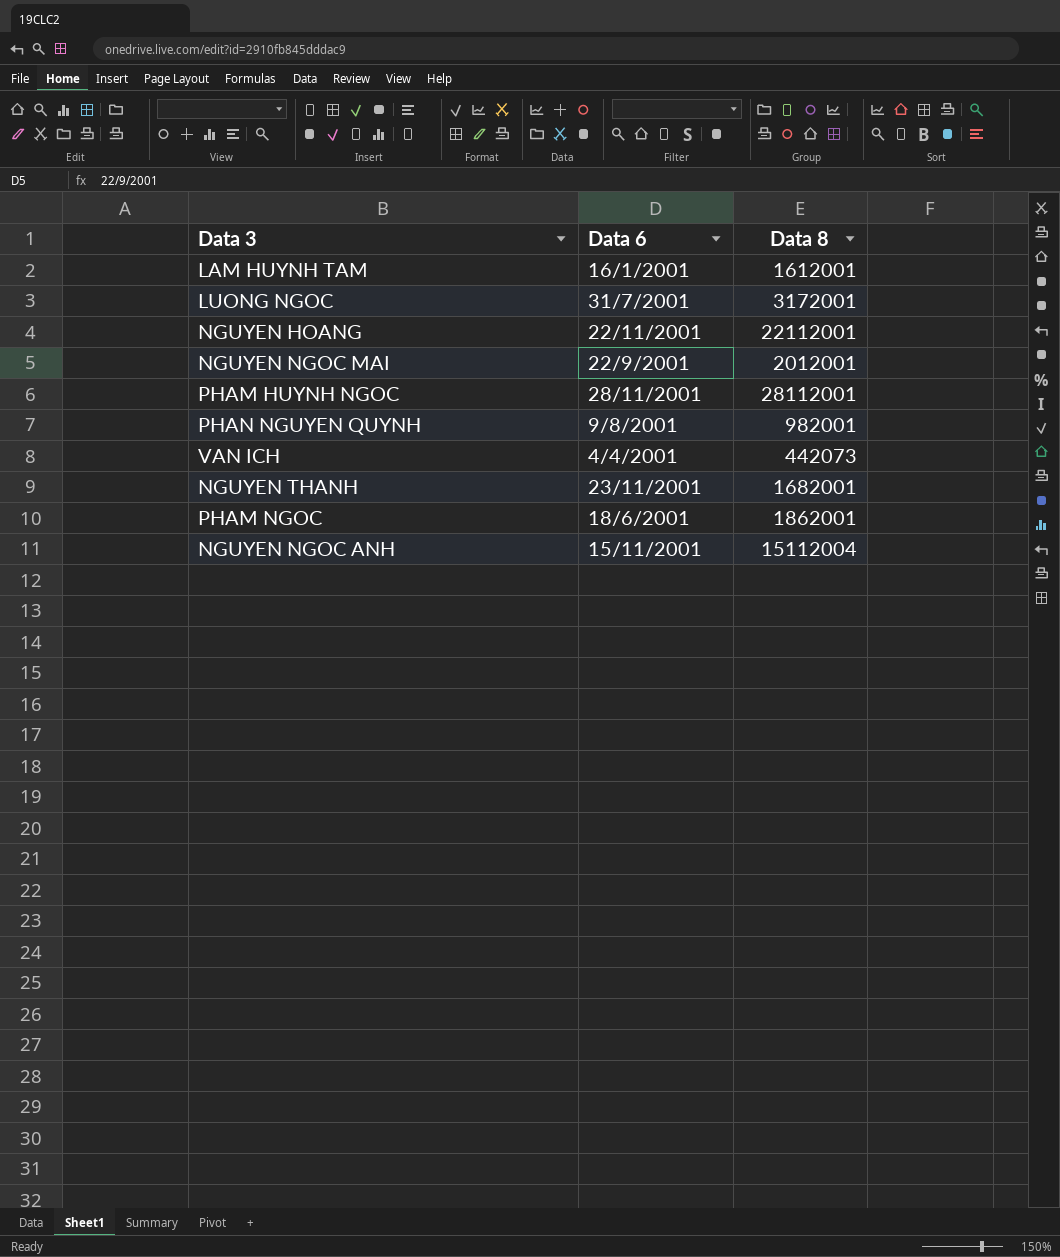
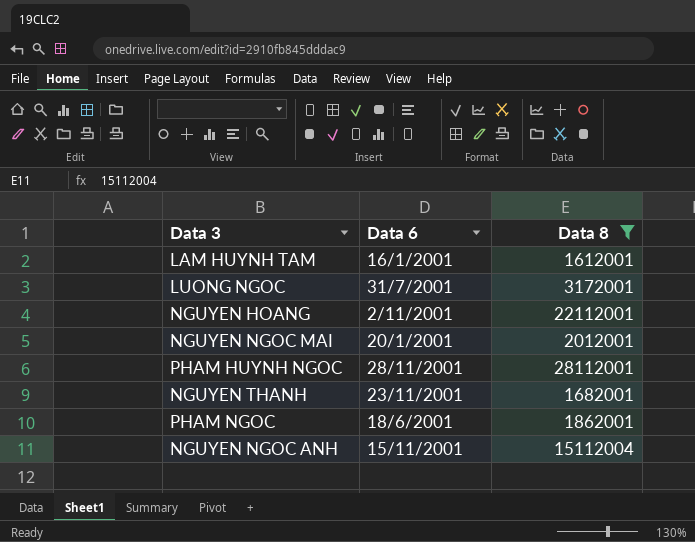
filter: none -> Data 8 >= 1612001
NGUYEN HOANG | Data 6: 22/11/2001 -> 2/11/2001
NGUYEN NGOC MAI | Data 6: 22/9/2001 -> 20/1/2001

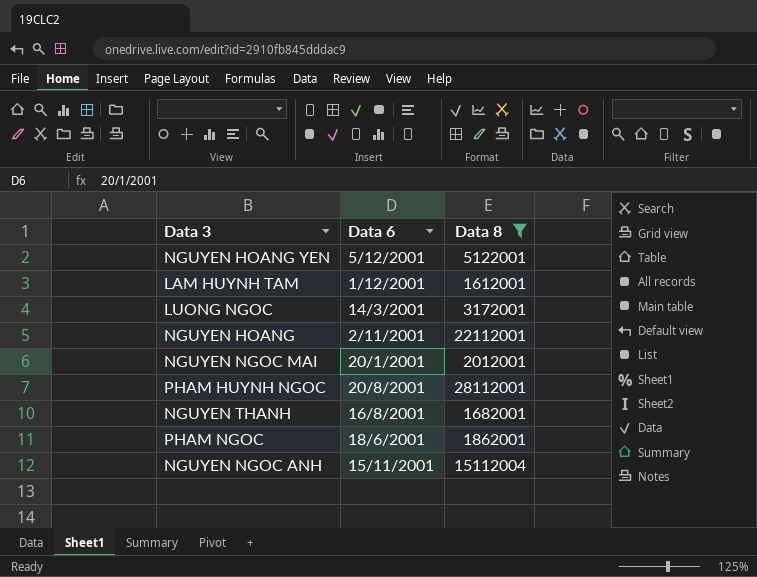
row NGUYEN HOANG YEN: none -> 5/12/2001 | 5122001
LAM HUYNH TAM | Data 6: 16/1/2001 -> 1/12/2001
LUONG NGOC | Data 6: 31/7/2001 -> 14/3/2001
PHAM HUYNH NGOC | Data 6: 28/11/2001 -> 20/8/2001
NGUYEN THANH | Data 6: 23/11/2001 -> 16/8/2001

